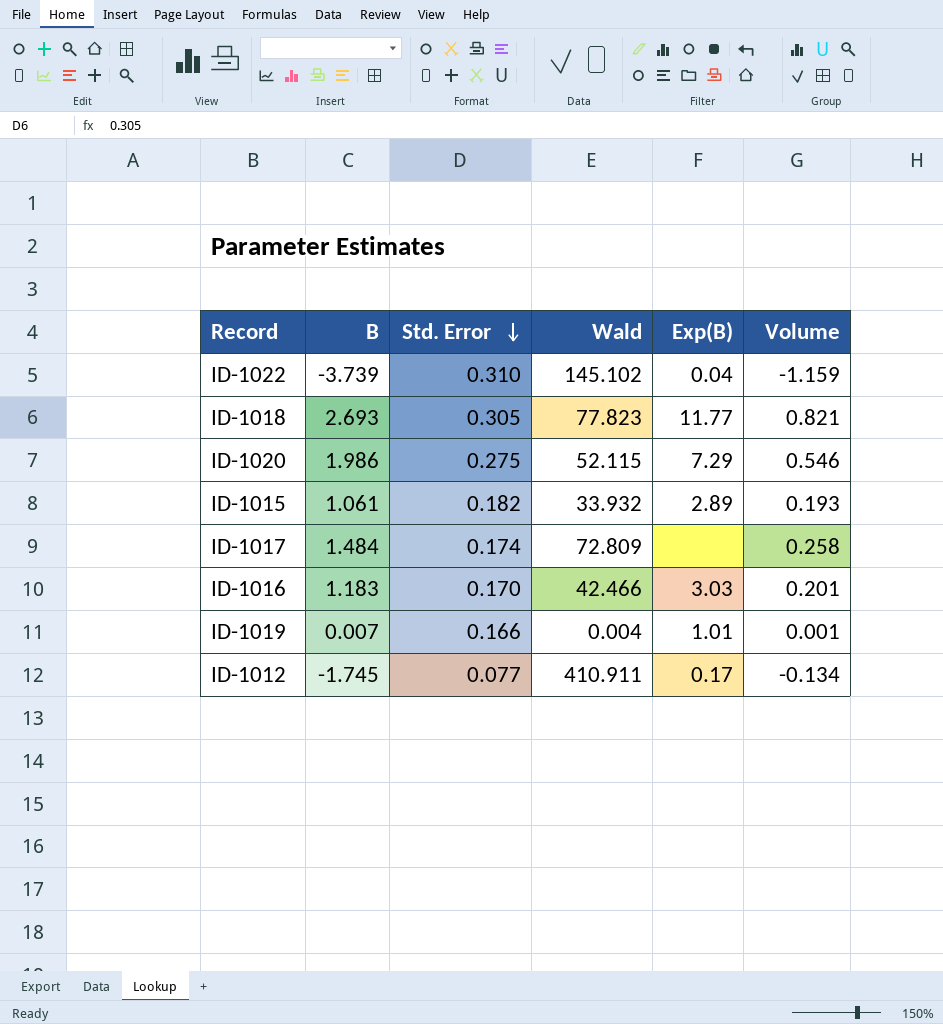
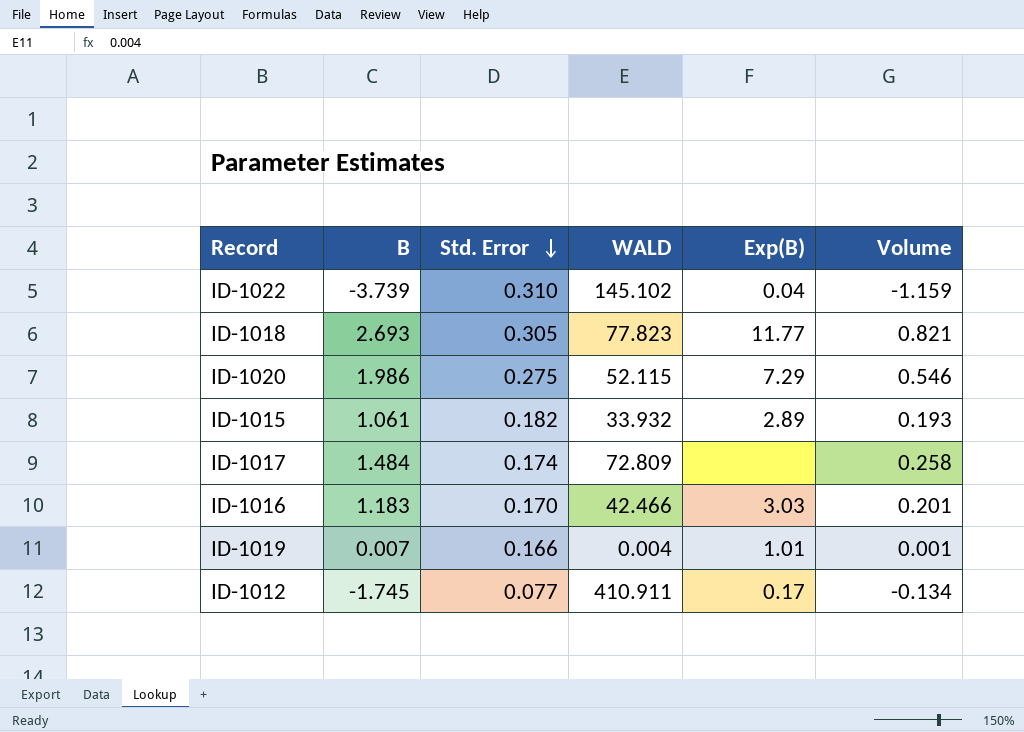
column name: Wald -> WALD

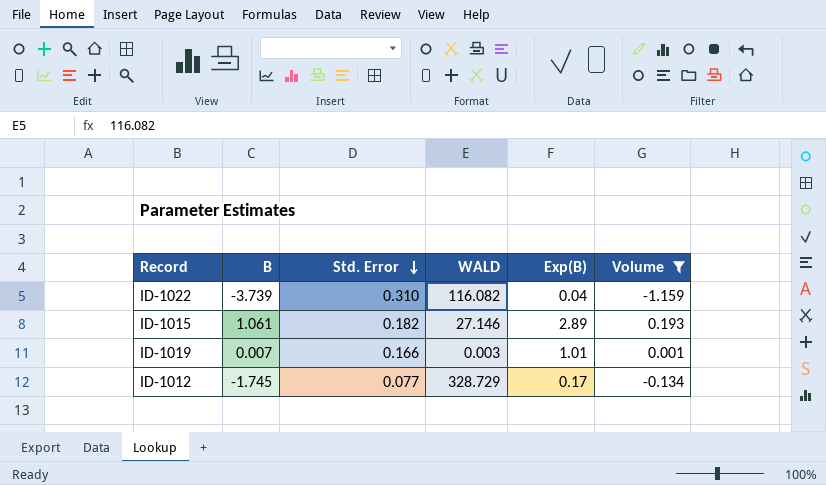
filter: none -> Volume <= 0.193
ID-1022 | WALD: 145.102 -> 116.082
ID-1015 | WALD: 33.932 -> 27.146
ID-1019 | WALD: 0.004 -> 0.003
ID-1012 | WALD: 410.911 -> 328.729

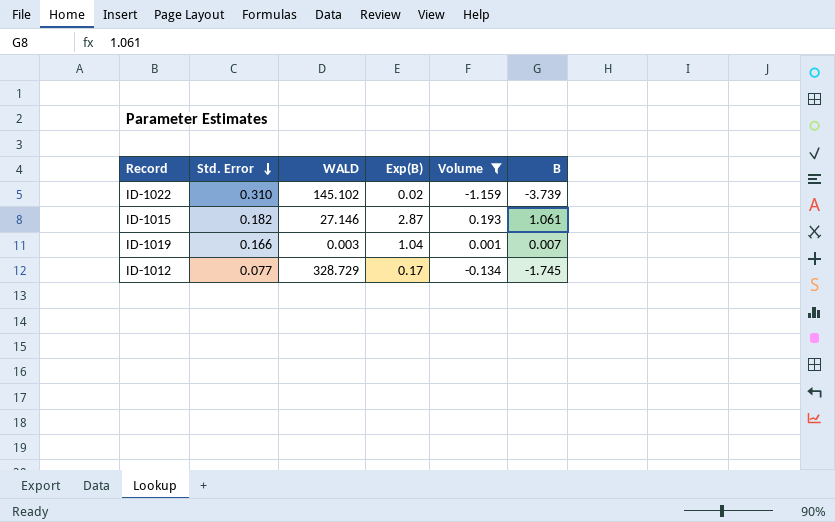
column B | position: 2 -> 6
ID-1022 | WALD: 116.082 -> 145.102
ID-1022 | Exp(B): 0.04 -> 0.02
ID-1015 | Exp(B): 2.89 -> 2.87
ID-1019 | Exp(B): 1.01 -> 1.04

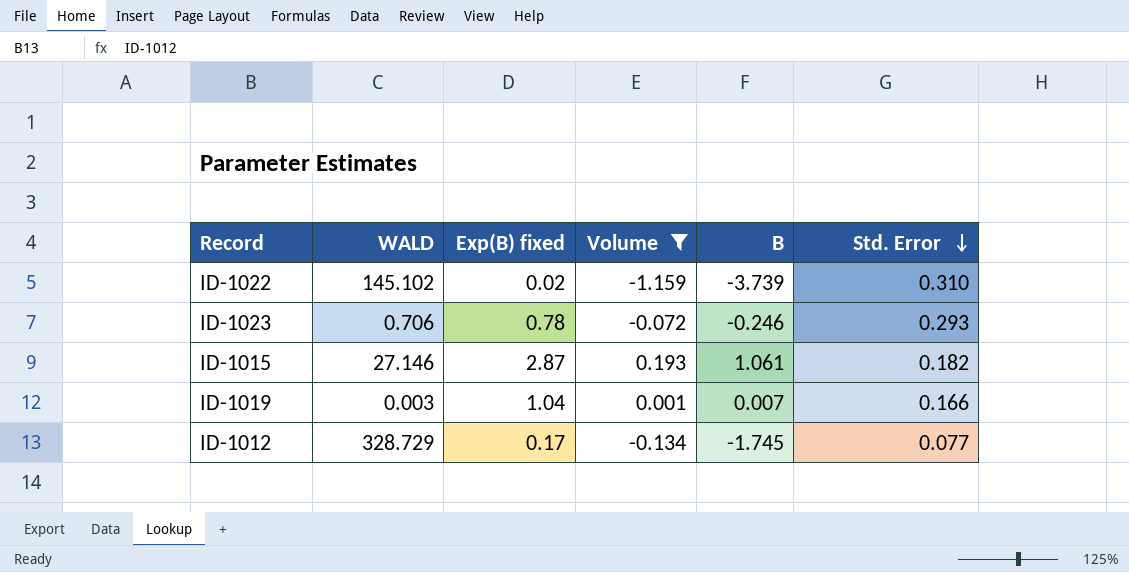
column name: Exp(B) -> Exp(B) fixed
column Std. Error | position: 2 -> 6
row ID-1023: none -> 0.706 | 0.78 | -0.072 | -0.246 | 0.293

